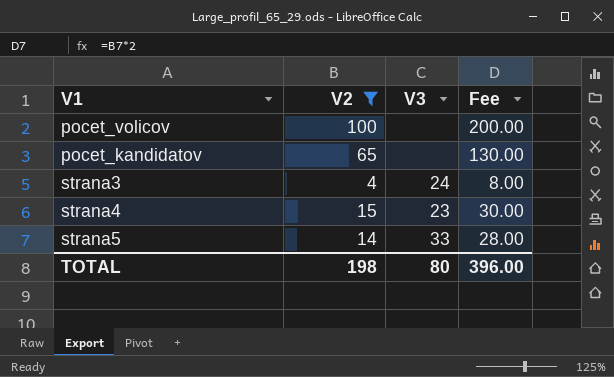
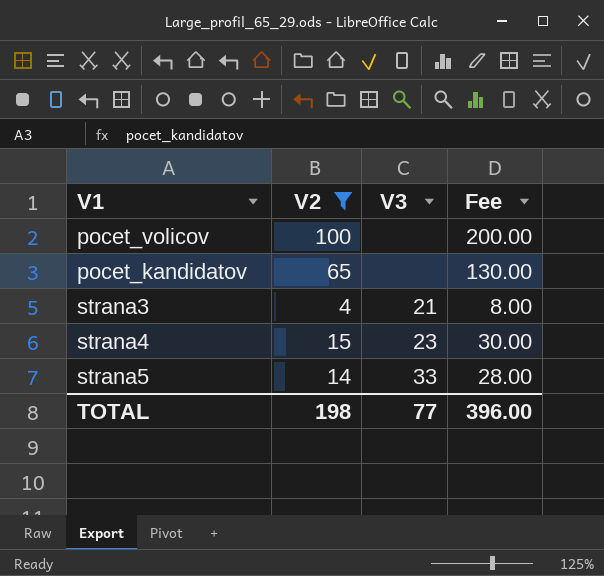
strana3 | V3: 24 -> 21
TOTAL | V3: 80 -> 77

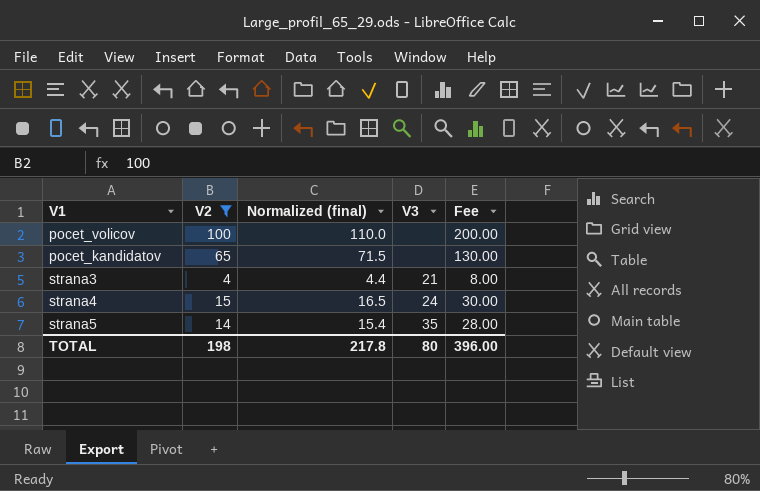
column Normalized (final) | formula: none -> [V2] * 1.1
strana4 | V3: 23 -> 24
strana5 | V3: 33 -> 35
TOTAL | V3: 77 -> 80

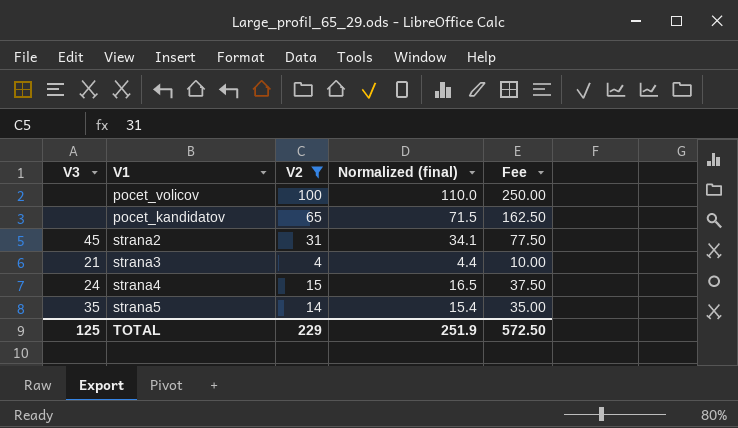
column V3 | position: 4 -> 1
column Fee | formula: [V2] * 2 -> [V2] * 2.5
row strana2: none -> 45 | 31 | 34.1 | 77.50
TOTAL | V3: 80 -> 125
TOTAL | V2: 198 -> 229
TOTAL | Normalized (final): 217.8 -> 251.9
TOTAL | Fee: 396.00 -> 572.50

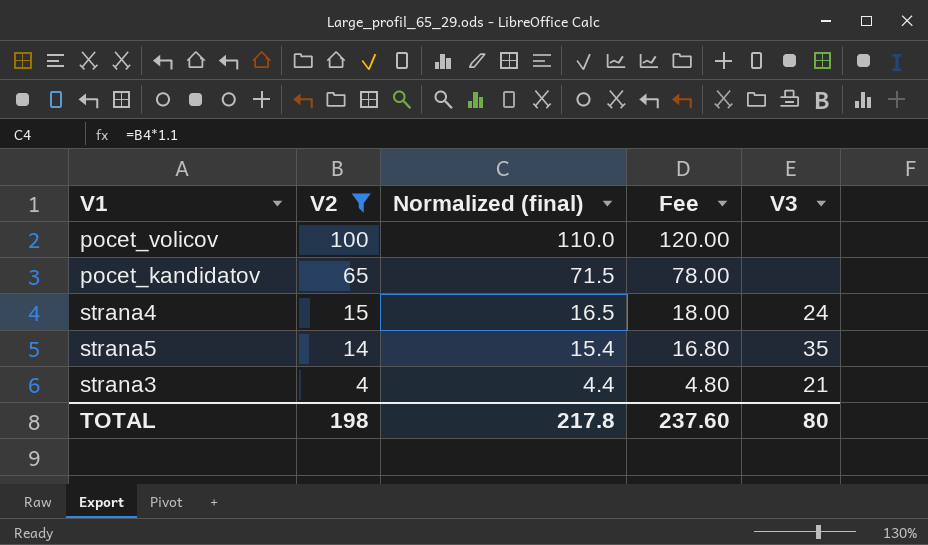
row order: none -> V2 descending
column Fee | formula: [V2] * 2.5 -> [V2] * 1.2
column V3 | position: 1 -> 5
row strana2: 45 | 31 | 34.1 | 77.50 -> none
TOTAL | V2: 229 -> 198
TOTAL | Normalized (final): 251.9 -> 217.8
TOTAL | Fee: 572.50 -> 237.60
TOTAL | V3: 125 -> 80

